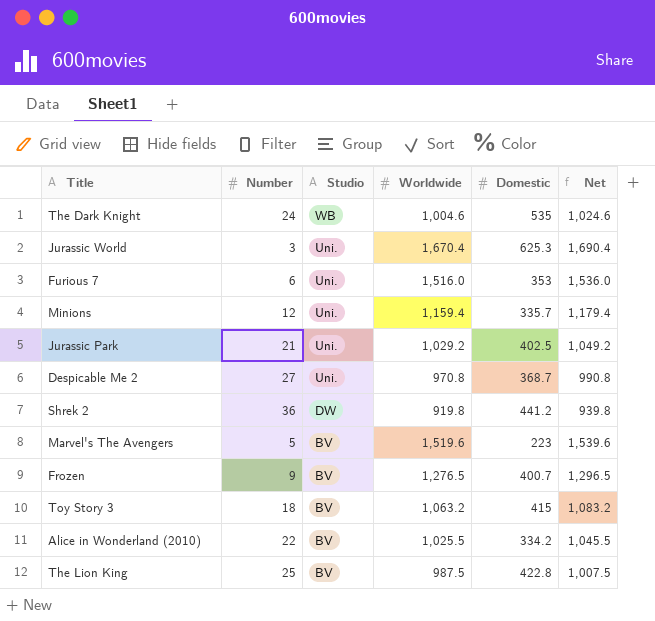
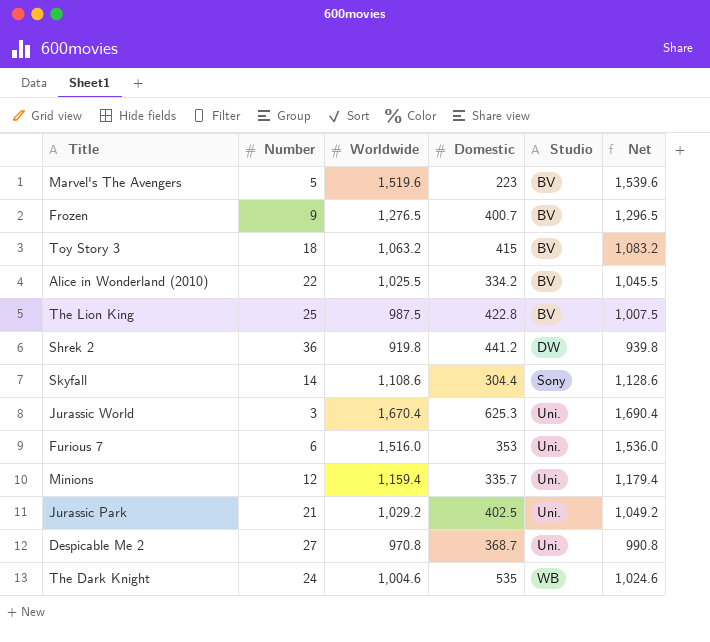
row order: Studio descending -> Studio ascending
column Studio | position: 3 -> 5
row Skyfall: none -> 14 | 1,108.6 | 304.4 | Sony | 1,128.6

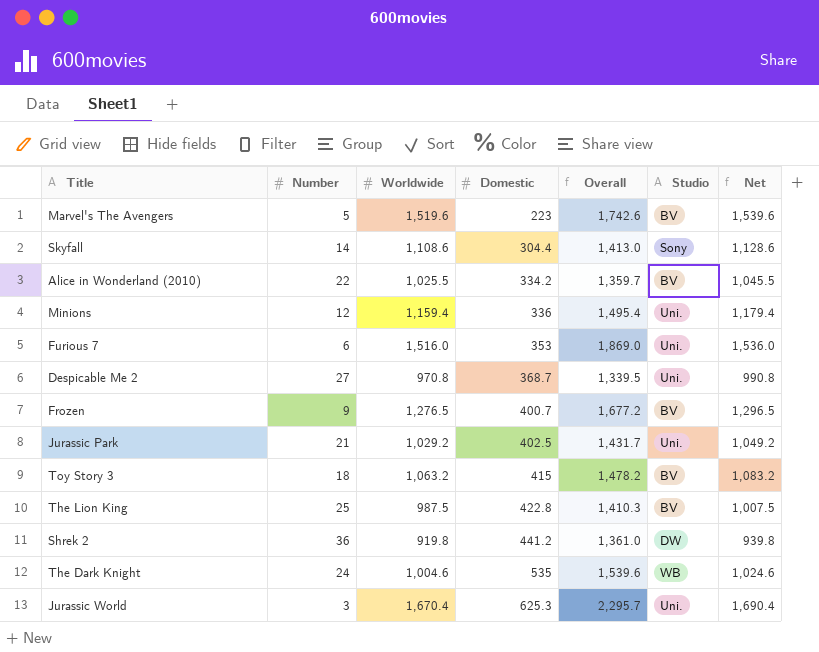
row order: Studio ascending -> Domestic ascending
column Overall | formula: none -> [Worldwide] + [Domestic]
Minions | Domestic: 335.7 -> 336

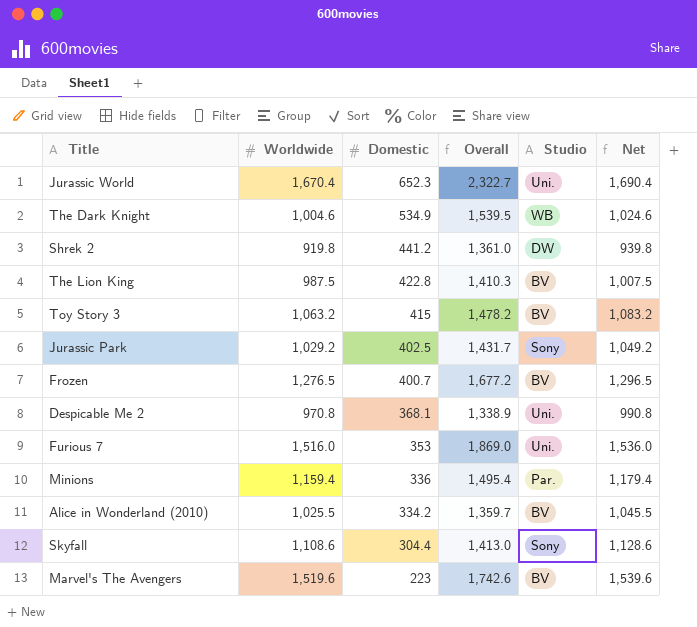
row order: Domestic ascending -> Domestic descending
column Number | position: 2 -> none
Jurassic World | Domestic: 625.3 -> 652.3
Jurassic World | Overall: 2,295.7 -> 2,322.7
The Dark Knight | Domestic: 535 -> 534.9
The Dark Knight | Overall: 1,539.6 -> 1,539.5
Jurassic Park | Studio: Uni. -> Sony
Despicable Me 2 | Domestic: 368.7 -> 368.1
Despicable Me 2 | Overall: 1,339.5 -> 1,338.9
Minions | Studio: Uni. -> Par.

